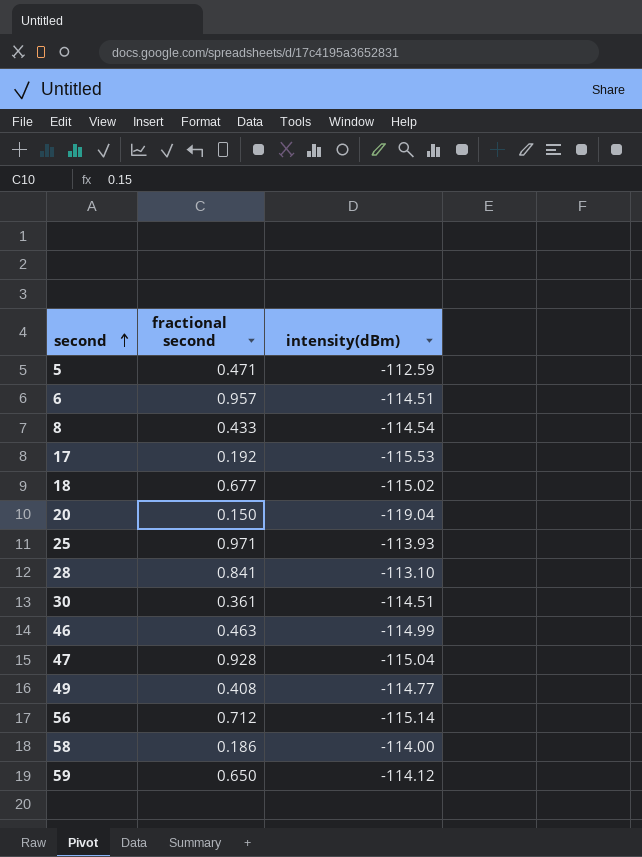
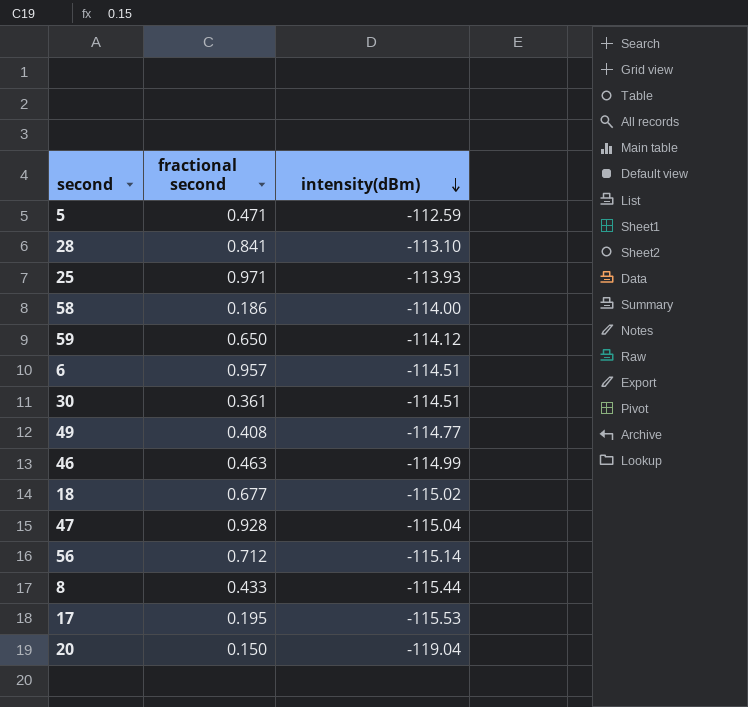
row order: second ascending -> intensity(dBm) descending
8 | intensity(dBm): -114.54 -> -115.44
17 | fractional second: 0.192 -> 0.195

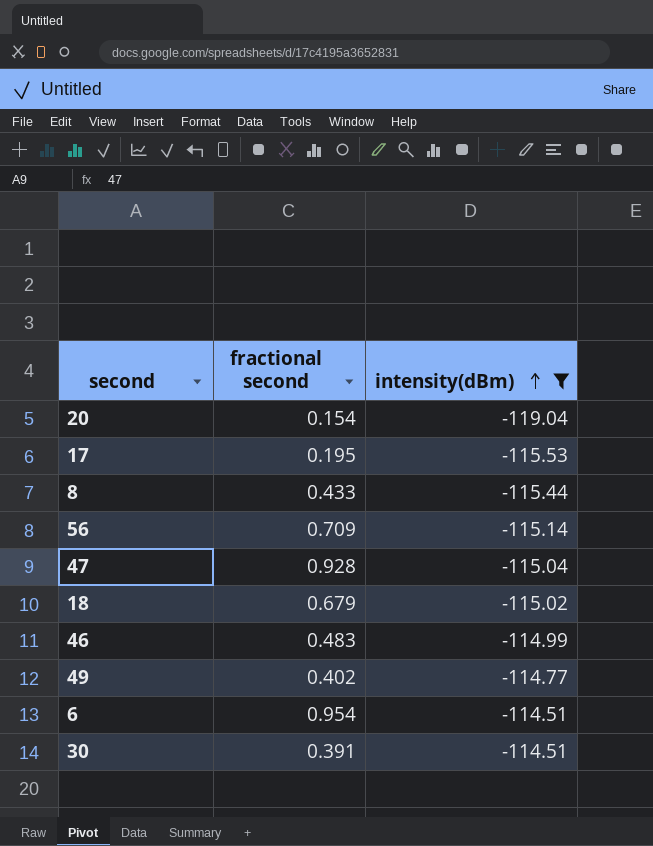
filter: none -> intensity(dBm) <= -114.51
row order: intensity(dBm) descending -> intensity(dBm) ascending
20 | fractional second: 0.150 -> 0.154
56 | fractional second: 0.712 -> 0.709
18 | fractional second: 0.677 -> 0.679
46 | fractional second: 0.463 -> 0.483
49 | fractional second: 0.408 -> 0.402
6 | fractional second: 0.957 -> 0.954
30 | fractional second: 0.361 -> 0.391

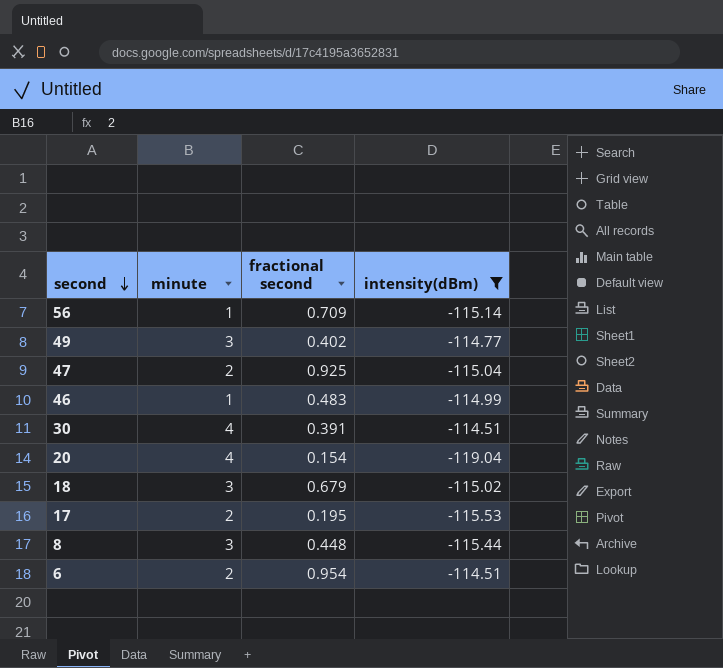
row order: intensity(dBm) ascending -> second descending
column minute | position: none -> 2
47 | fractional second: 0.928 -> 0.925
8 | fractional second: 0.433 -> 0.448

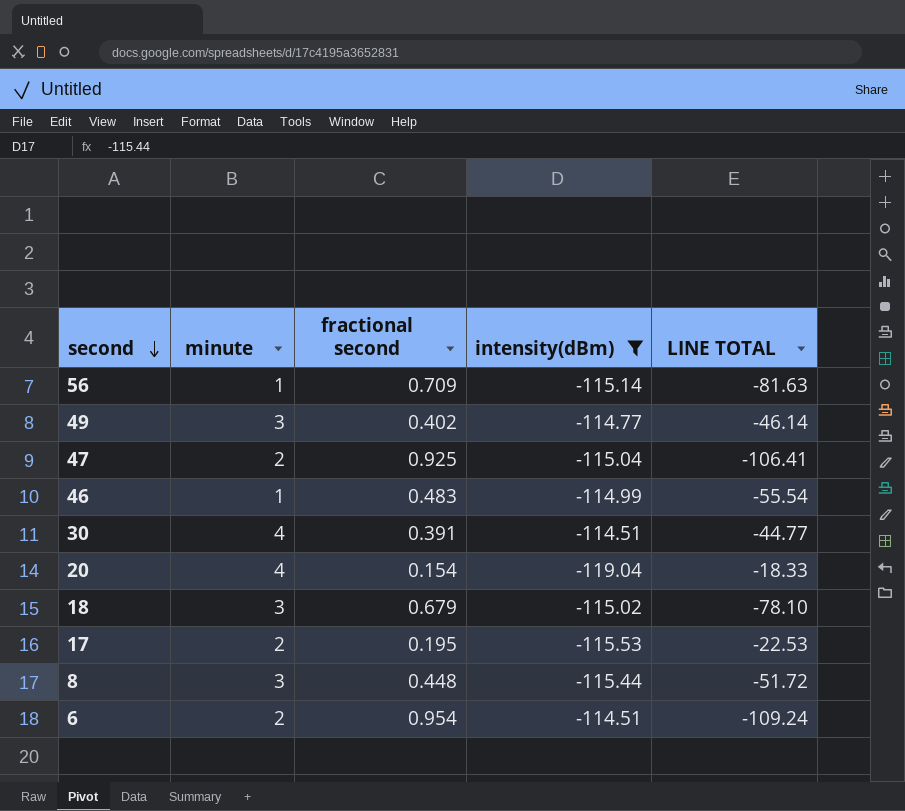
column LINE TOTAL | formula: none -> [fractional second] * [intensity(dBm)]

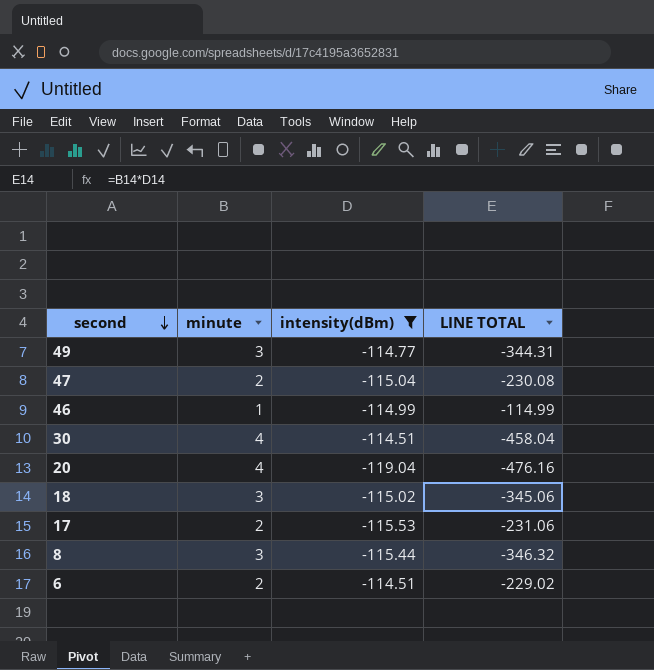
column fractional second | position: 3 -> none
column LINE TOTAL | formula: [fractional second] * [intensity(dBm)] -> [minute] * [intensity(dBm)]
row 56: 1 | 0.709 | -115.14 | -81.63 -> none

